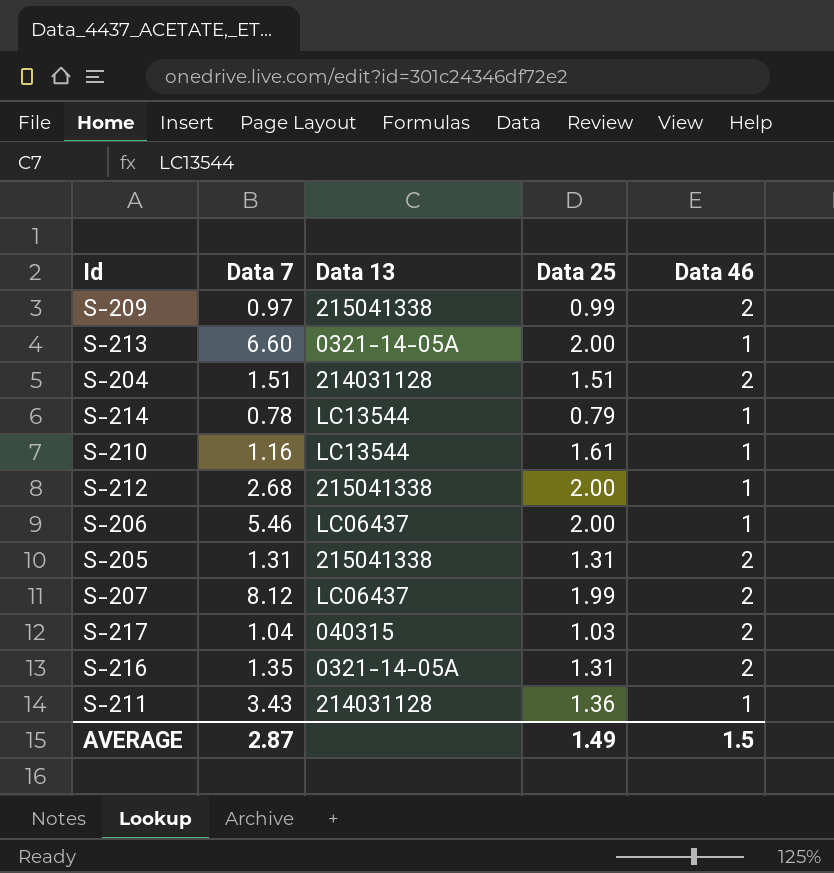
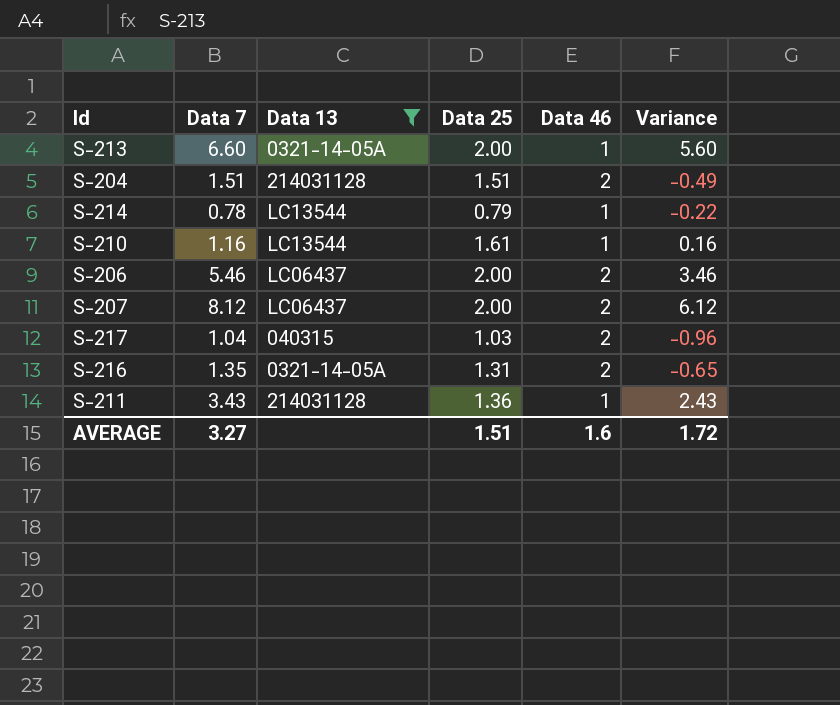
filter: none -> Data 13 != 215041338
column Variance | formula: none -> [Data 7] - [Data 46]
S-206 | Data 46: 1 -> 2
S-207 | Data 25: 1.99 -> 2.00
AVERAGE | Data 7: 2.87 -> 3.27
AVERAGE | Data 25: 1.49 -> 1.51
AVERAGE | Data 46: 1.5 -> 1.6

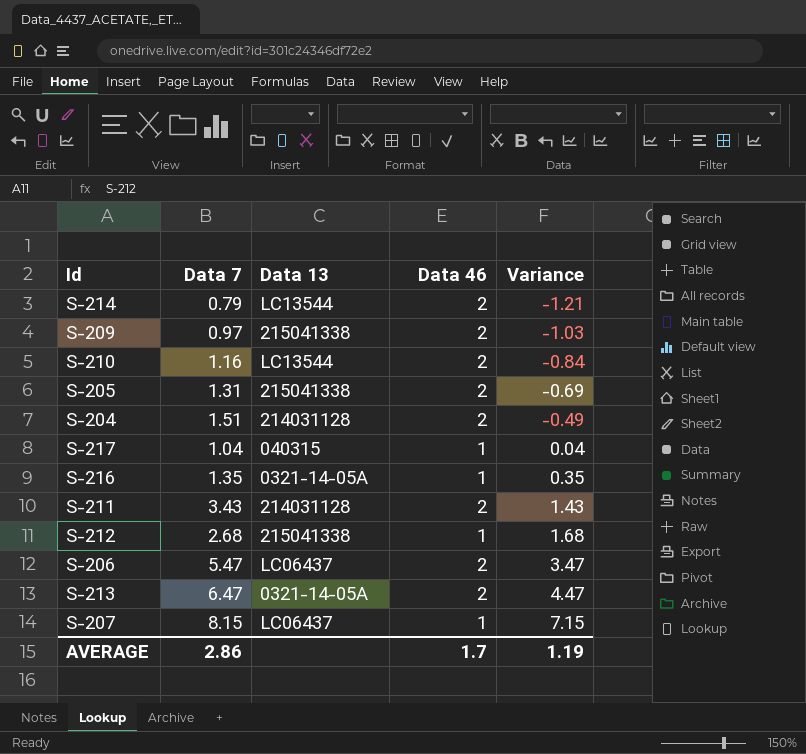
filter: Data 13 != 215041338 -> none
row order: none -> Variance ascending
column Data 25 | position: 4 -> none
S-214 | Data 7: 0.78 -> 0.79
S-214 | Data 46: 1 -> 2
S-214 | Variance: -0.22 -> -1.21
S-210 | Data 46: 1 -> 2
S-210 | Variance: 0.16 -> -0.84
S-217 | Data 46: 2 -> 1
S-217 | Variance: -0.96 -> 0.04
S-216 | Data 46: 2 -> 1
S-216 | Variance: -0.65 -> 0.35
S-211 | Data 46: 1 -> 2
S-211 | Variance: 2.43 -> 1.43
S-206 | Data 7: 5.46 -> 5.47
S-206 | Variance: 3.46 -> 3.47
S-213 | Data 7: 6.60 -> 6.47
S-213 | Data 46: 1 -> 2
S-213 | Variance: 5.60 -> 4.47
S-207 | Data 7: 8.12 -> 8.15
S-207 | Data 46: 2 -> 1
S-207 | Variance: 6.12 -> 7.15
AVERAGE | Data 7: 3.27 -> 2.86
AVERAGE | Data 46: 1.6 -> 1.7
AVERAGE | Variance: 1.72 -> 1.19

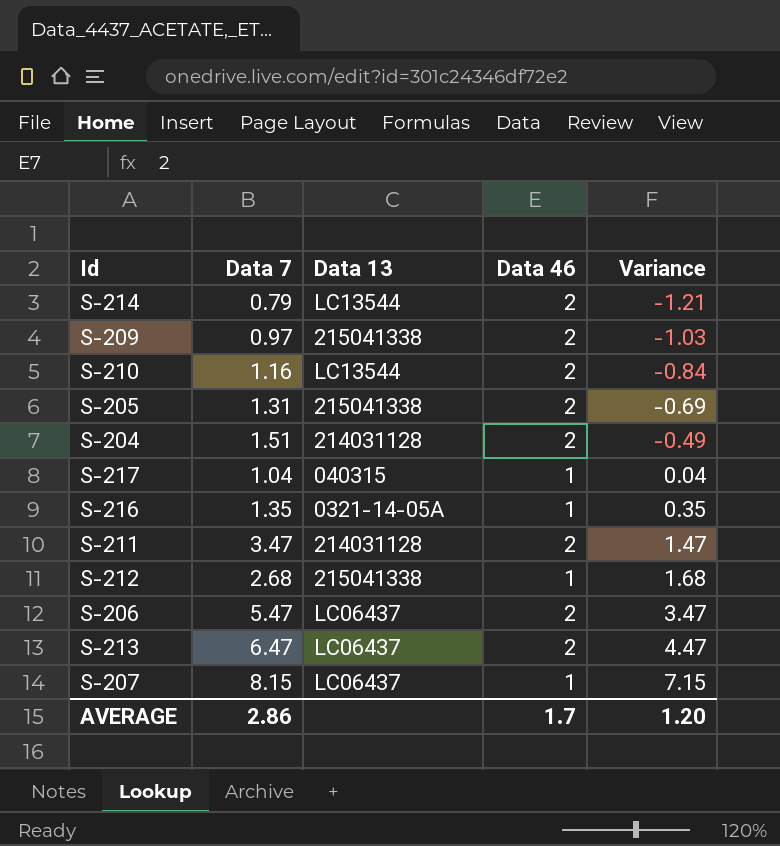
S-211 | Data 7: 3.43 -> 3.47
S-211 | Variance: 1.43 -> 1.47
S-213 | Data 13: 0321-14-05A -> LC06437
AVERAGE | Variance: 1.19 -> 1.20

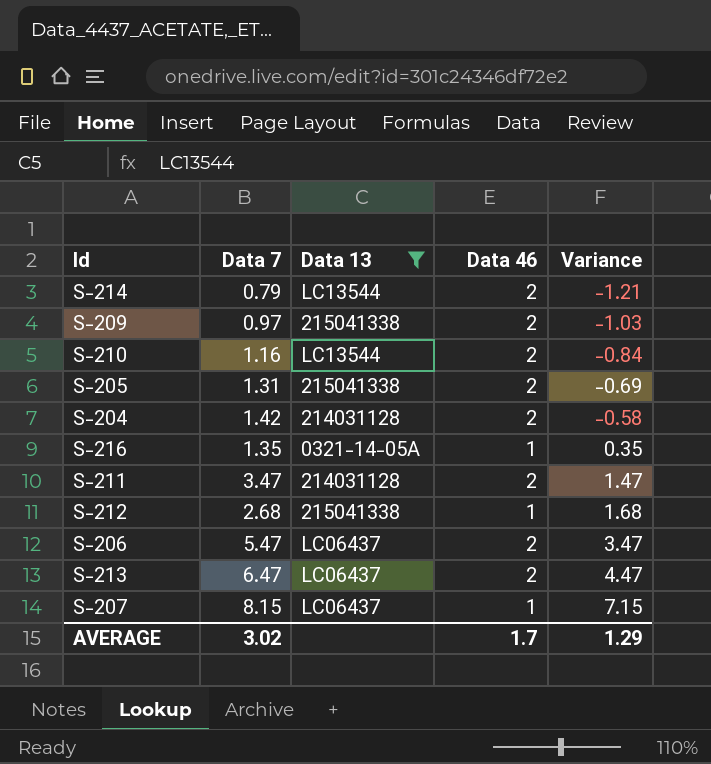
filter: none -> Data 13 != 040315
S-204 | Data 7: 1.51 -> 1.42
S-204 | Variance: -0.49 -> -0.58
AVERAGE | Data 7: 2.86 -> 3.02
AVERAGE | Variance: 1.20 -> 1.29

